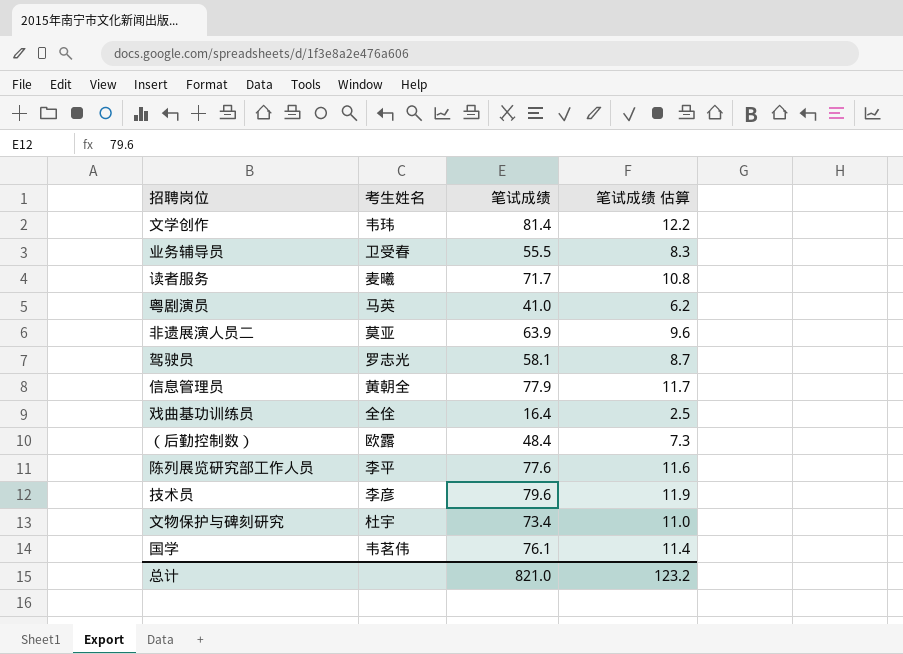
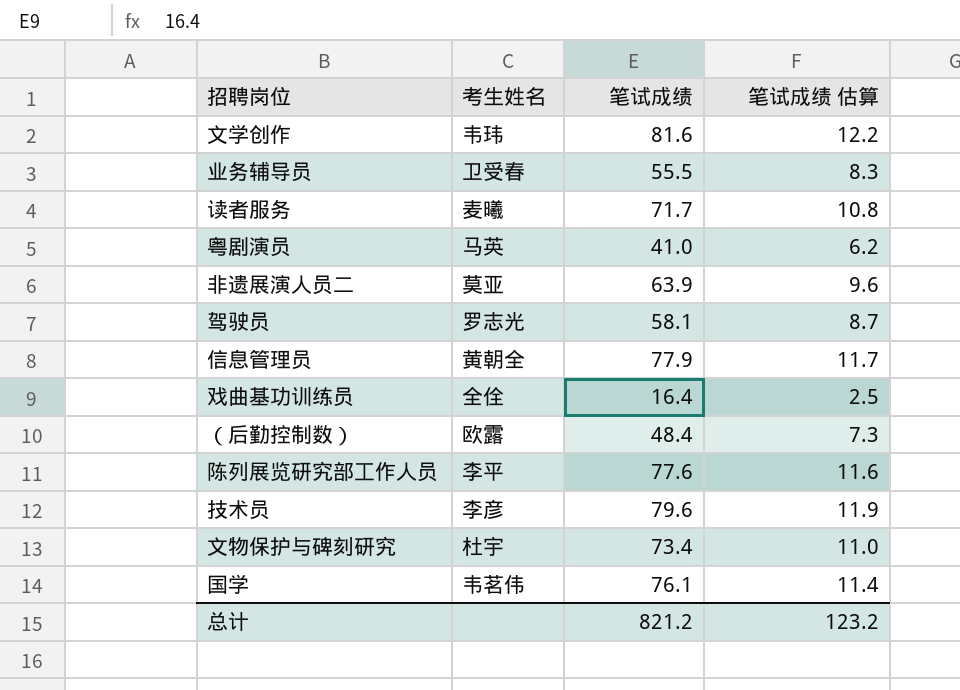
文学创作 | 笔试成绩: 81.4 -> 81.6
总计 | 笔试成绩: 821.0 -> 821.2

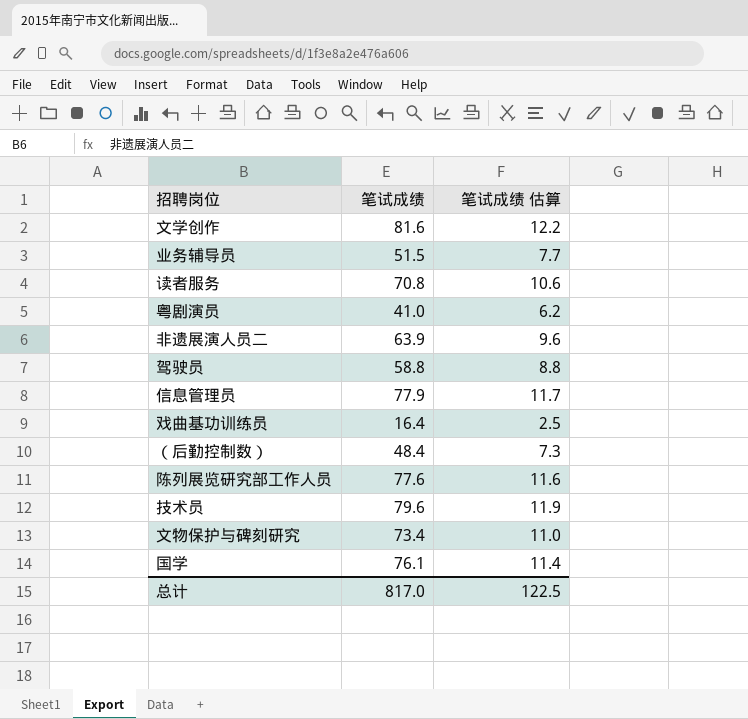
column 考生姓名 | position: 2 -> none
业务辅导员 | 笔试成绩: 55.5 -> 51.5
业务辅导员 | 笔试成绩 估算: 8.3 -> 7.7
读者服务 | 笔试成绩: 71.7 -> 70.8
读者服务 | 笔试成绩 估算: 10.8 -> 10.6
驾驶员 | 笔试成绩: 58.1 -> 58.8
驾驶员 | 笔试成绩 估算: 8.7 -> 8.8
总计 | 笔试成绩: 821.2 -> 817.0
总计 | 笔试成绩 估算: 123.2 -> 122.5

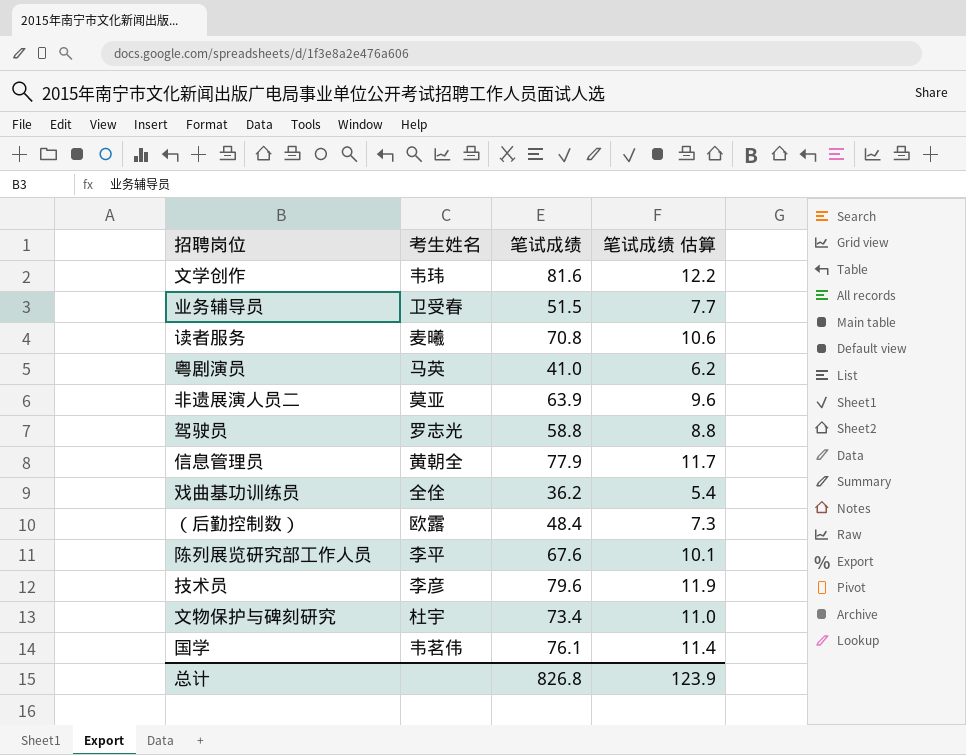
column 考生姓名 | position: none -> 2
戏曲基功训练员 | 笔试成绩: 16.4 -> 36.2
戏曲基功训练员 | 笔试成绩 估算: 2.5 -> 5.4
陈列展览研究部工作人员 | 笔试成绩: 77.6 -> 67.6
陈列展览研究部工作人员 | 笔试成绩 估算: 11.6 -> 10.1
总计 | 笔试成绩: 817.0 -> 826.8
总计 | 笔试成绩 估算: 122.5 -> 123.9

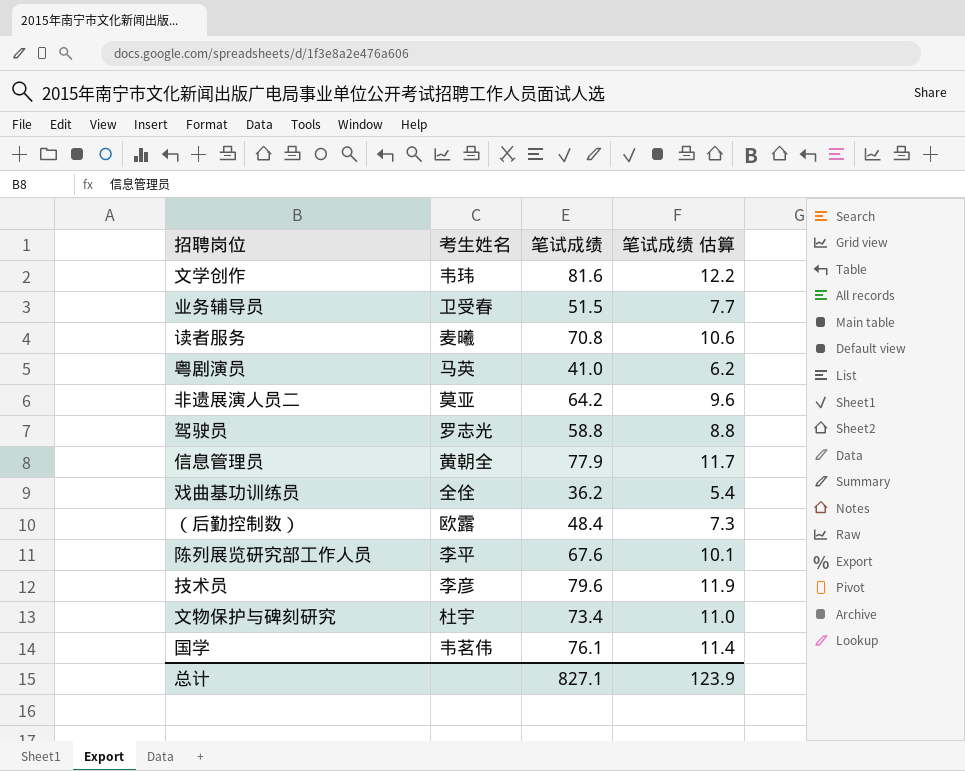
非遗展演人员二 | 笔试成绩: 63.9 -> 64.2
总计 | 笔试成绩: 826.8 -> 827.1

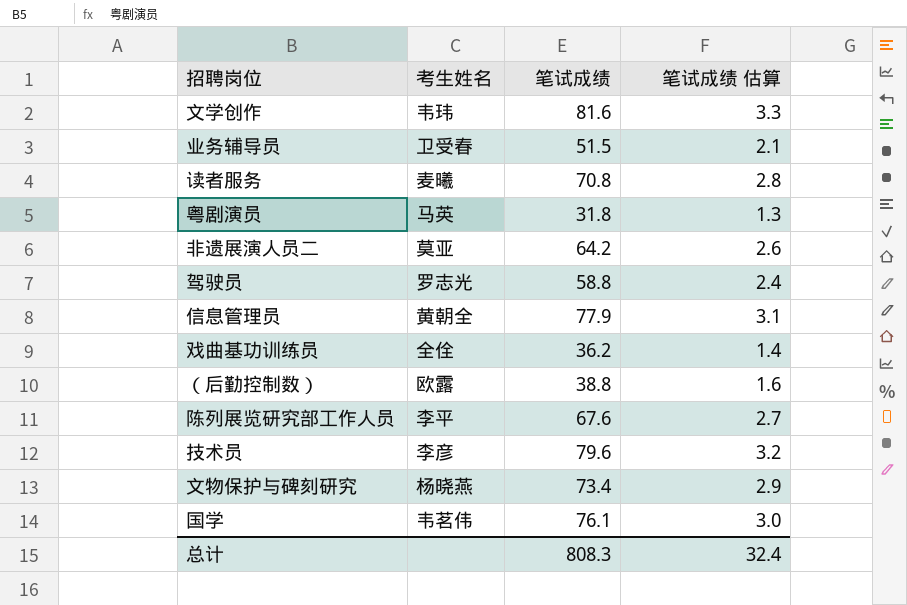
column 笔试成绩 估算 | formula: [笔试成绩] * 0.15 -> [笔试成绩] * 0.04
粤剧演员 | 笔试成绩: 41.0 -> 31.8
（后勤控制数） | 笔试成绩: 48.4 -> 38.8
文物保护与碑刻研究 | 考生姓名: 杜宇 -> 杨晓燕
总计 | 笔试成绩: 827.1 -> 808.3
总计 | 笔试成绩 估算: 123.9 -> 32.4

